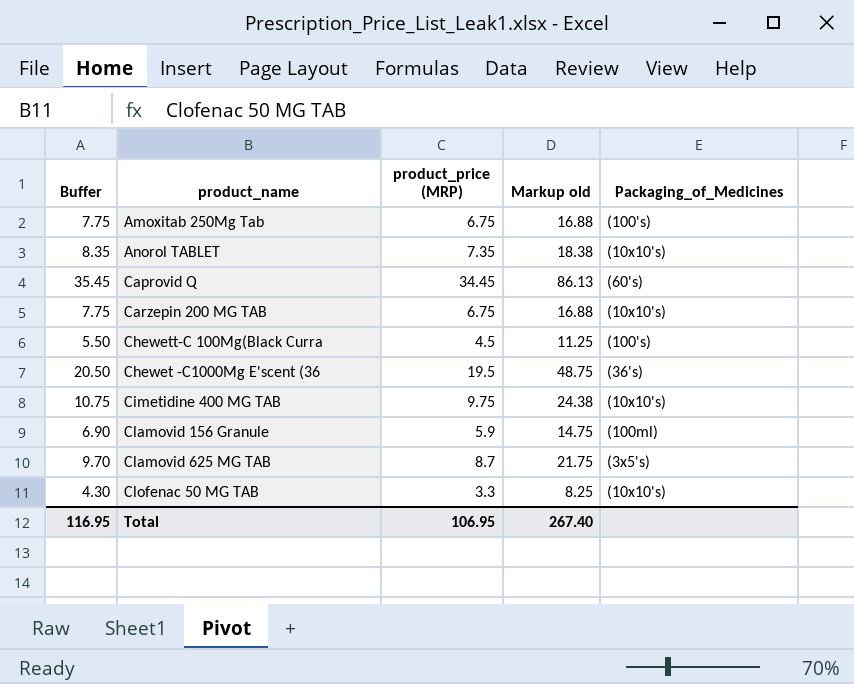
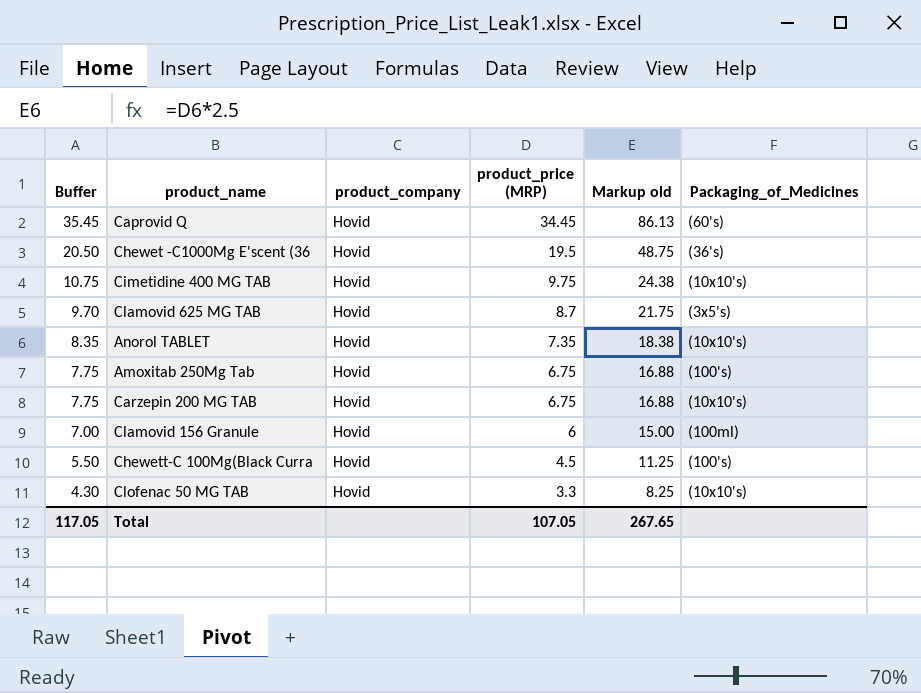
row order: none -> Buffer descending
column product_company | position: none -> 3
Clamovid 156 Granule | Buffer: 6.90 -> 7.00
Clamovid 156 Granule | product_price (MRP): 5.9 -> 6
Clamovid 156 Granule | Markup old: 14.75 -> 15.00
Total | Buffer: 116.95 -> 117.05
Total | product_price (MRP): 106.95 -> 107.05
Total | Markup old: 267.40 -> 267.65

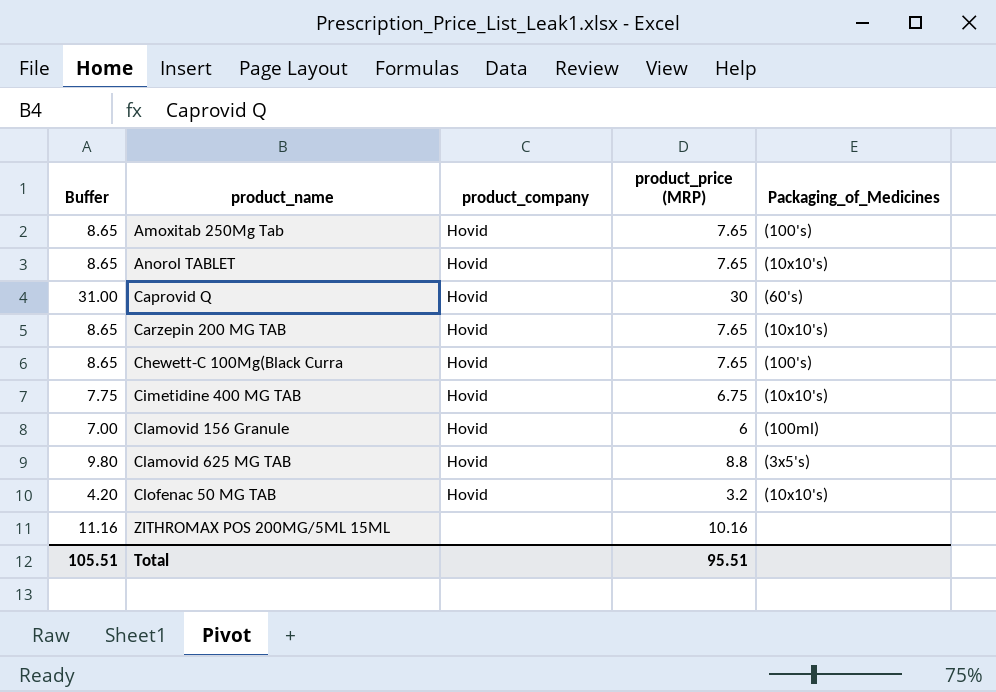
row order: Buffer descending -> product_name ascending
column Markup old | formula: [product_price (MRP)] * 2.5 -> none
row Chewet -C1000Mg E'scent (36: 20.50 | Hovid | 19.5 | 48.75 | (36's) -> none
Amoxitab 250Mg Tab | Buffer: 7.75 -> 8.65
Amoxitab 250Mg Tab | product_price (MRP): 6.75 -> 7.65
Anorol TABLET | Buffer: 8.35 -> 8.65
Anorol TABLET | product_price (MRP): 7.35 -> 7.65
Caprovid Q | Buffer: 35.45 -> 31.00
Caprovid Q | product_price (MRP): 34.45 -> 30
Carzepin 200 MG TAB | Buffer: 7.75 -> 8.65
Carzepin 200 MG TAB | product_price (MRP): 6.75 -> 7.65
Chewett-C 100Mg(Black Curra | Buffer: 5.50 -> 8.65
Chewett-C 100Mg(Black Curra | product_price (MRP): 4.5 -> 7.65
Cimetidine 400 MG TAB | Buffer: 10.75 -> 7.75
Cimetidine 400 MG TAB | product_price (MRP): 9.75 -> 6.75
Clamovid 625 MG TAB | Buffer: 9.70 -> 9.80
Clamovid 625 MG TAB | product_price (MRP): 8.7 -> 8.8
Clofenac 50 MG TAB | Buffer: 4.30 -> 4.20
Clofenac 50 MG TAB | product_price (MRP): 3.3 -> 3.2
row ZITHROMAX POS 200MG/5ML 15ML: none -> 11.16 | none | 10.16 | none
Total | Buffer: 117.05 -> 105.51
Total | product_price (MRP): 107.05 -> 95.51

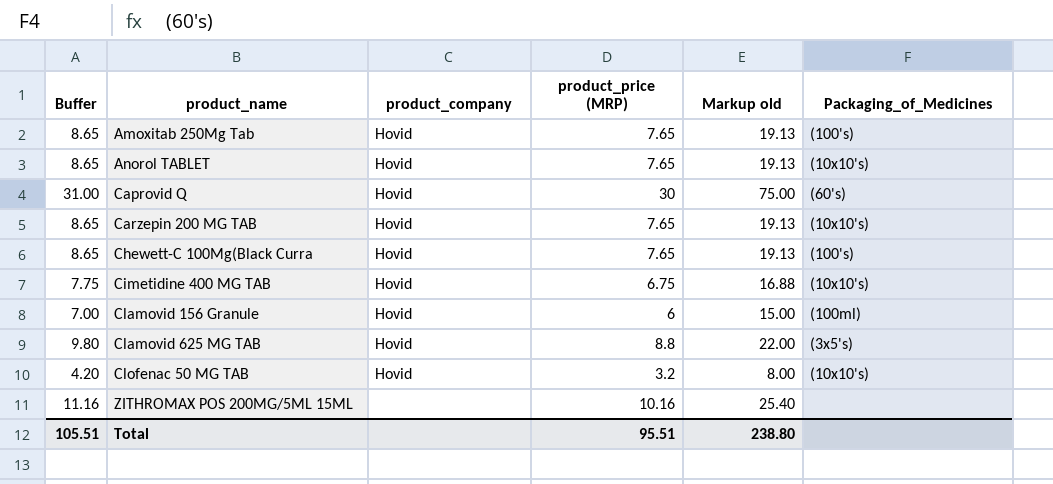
column Markup old | formula: none -> [product_price (MRP)] * 2.5

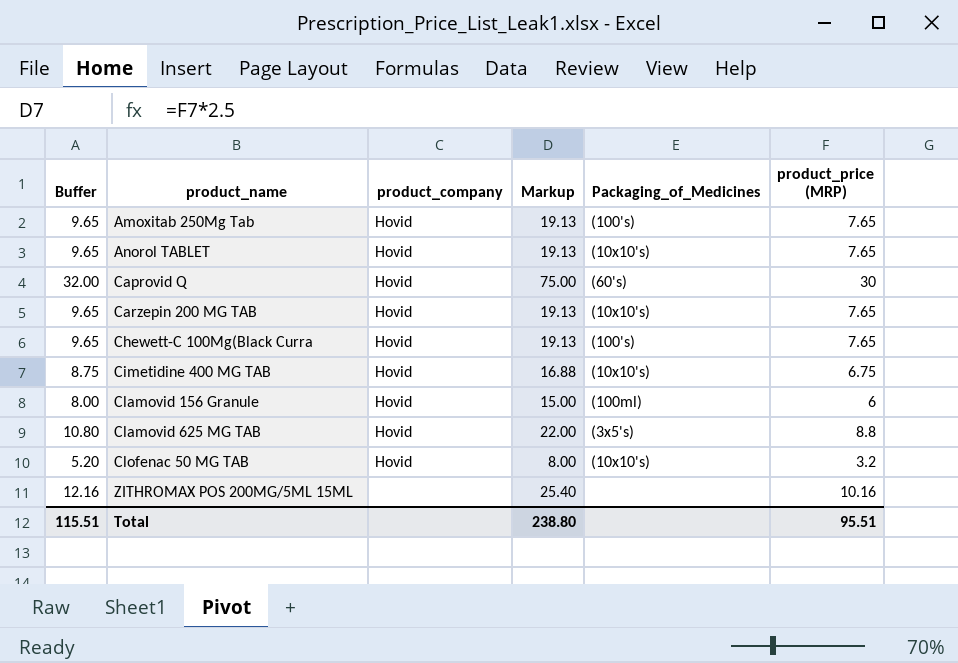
column Buffer | formula: [product_price (MRP)] + 1 -> [product_price (MRP)] + 2
column name: Markup old -> Markup
column product_price (MRP) | position: 4 -> 6
Total | Buffer: 105.51 -> 115.51

